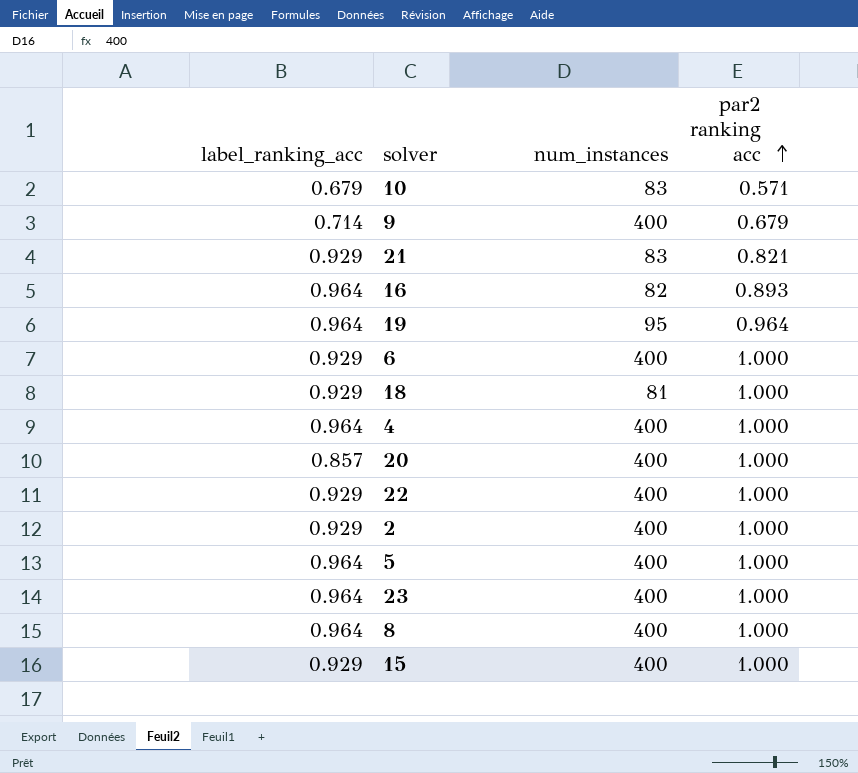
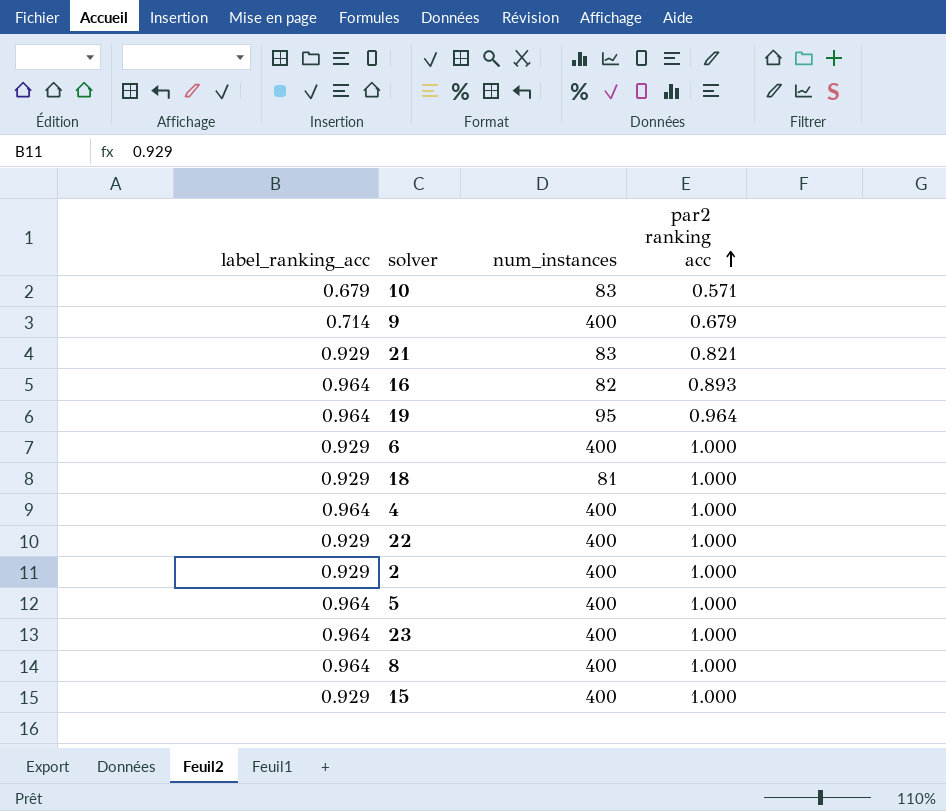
row 20: 0.857 | 400 | 1.000 -> none

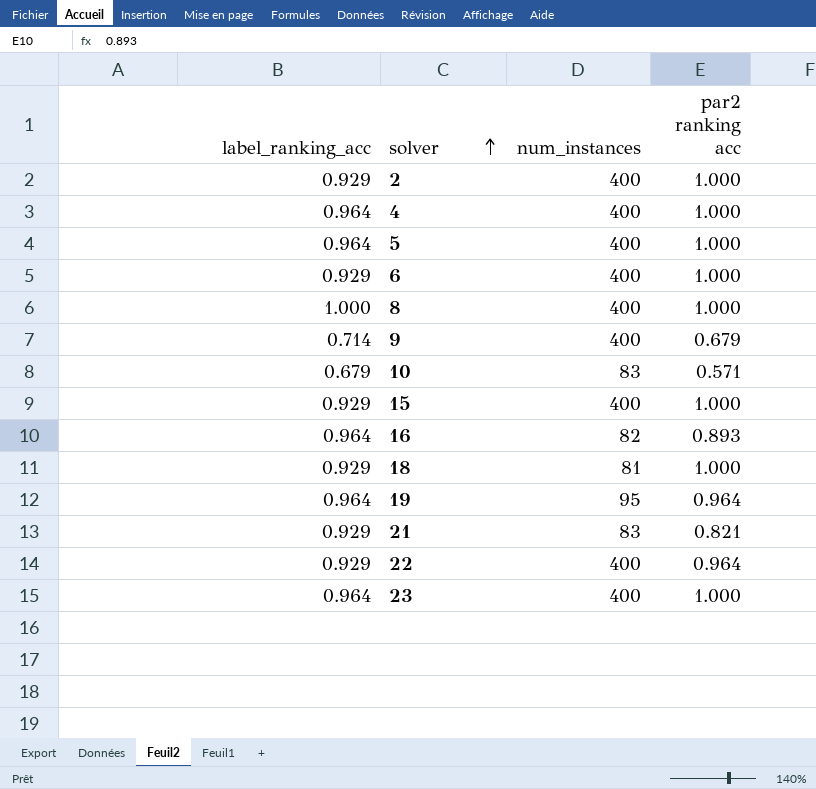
row order: par2 ranking acc ascending -> solver ascending
8 | label_ranking_acc: 0.964 -> 1.000
22 | par2 ranking acc: 1.000 -> 0.964

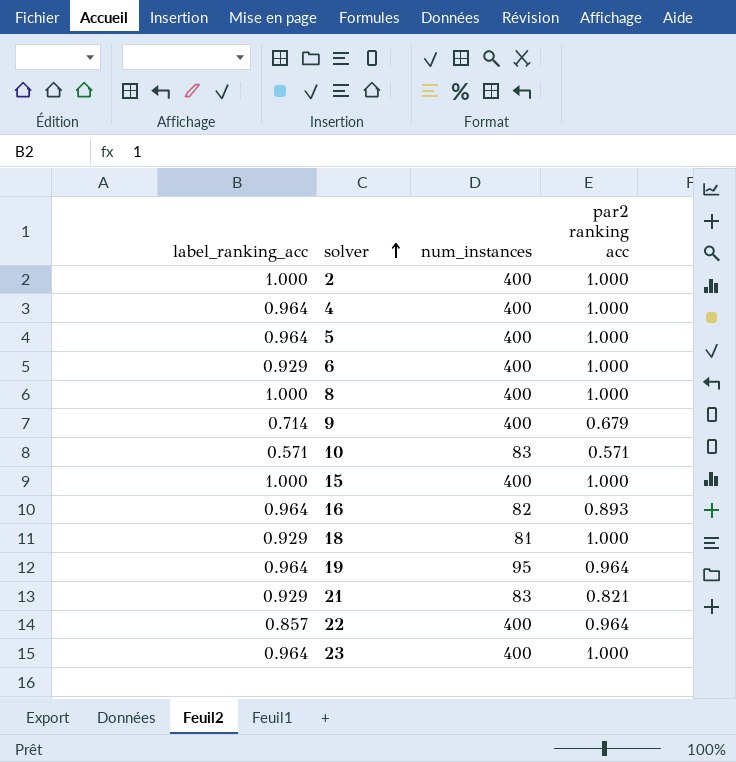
2 | label_ranking_acc: 0.929 -> 1.000
10 | label_ranking_acc: 0.679 -> 0.571
15 | label_ranking_acc: 0.929 -> 1.000
22 | label_ranking_acc: 0.929 -> 0.857

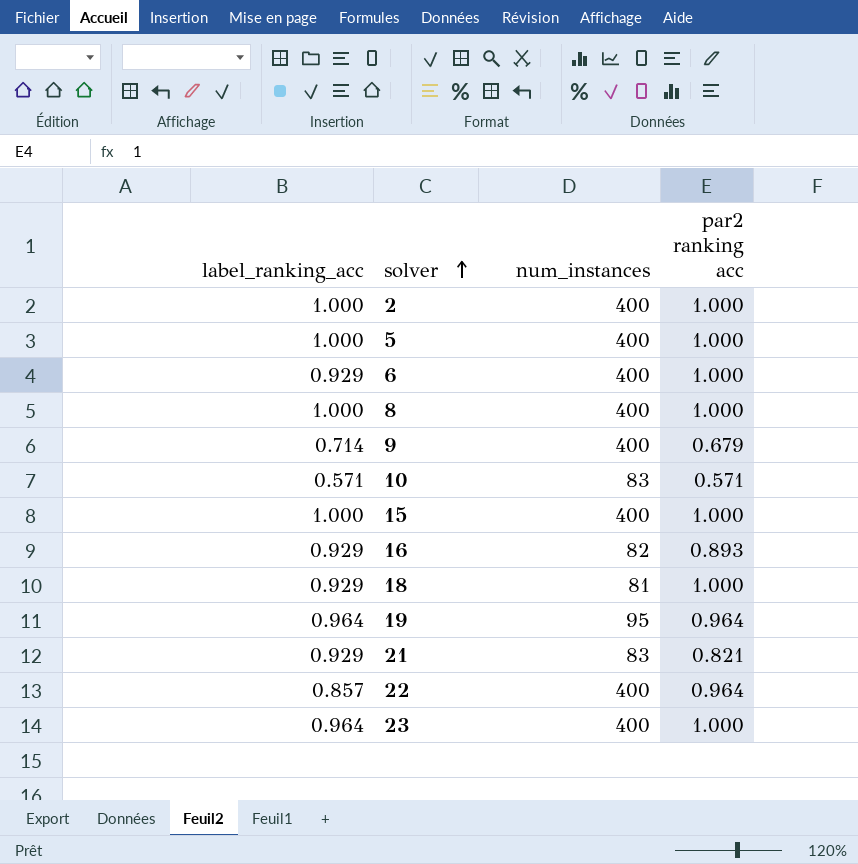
row 4: 0.964 | 400 | 1.000 -> none
5 | label_ranking_acc: 0.964 -> 1.000
16 | label_ranking_acc: 0.964 -> 0.929

